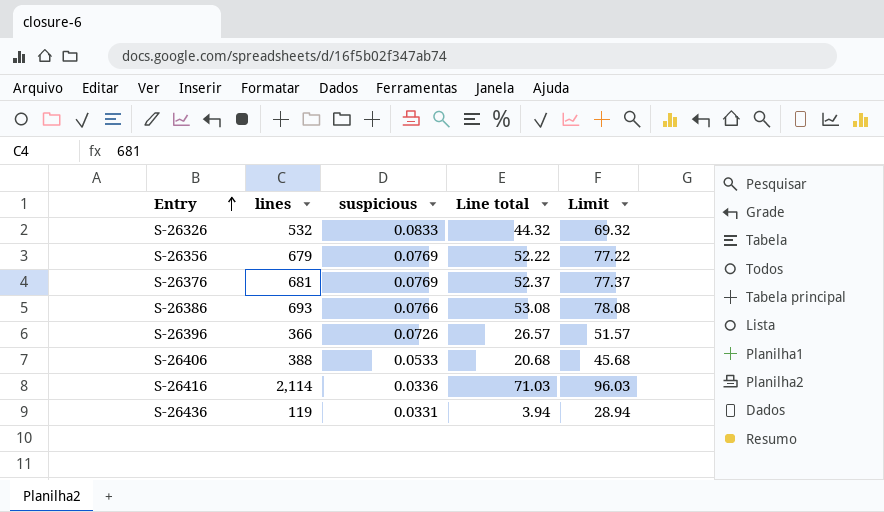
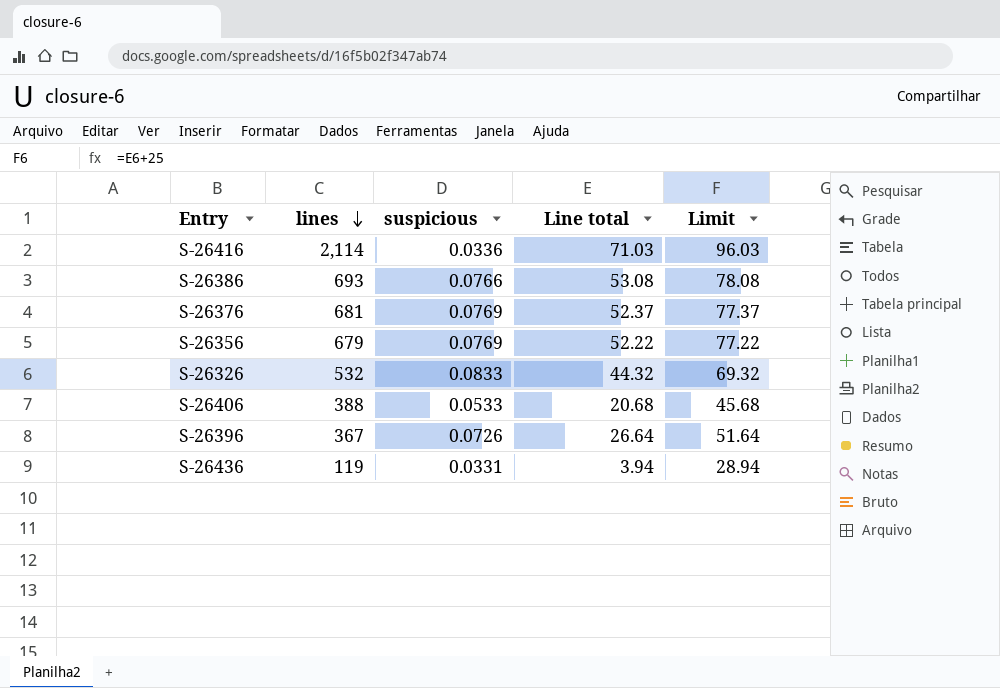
row order: Entry ascending -> lines descending
S-26396 | lines: 366 -> 367
S-26396 | Line total: 26.57 -> 26.64
S-26396 | Limit: 51.57 -> 51.64

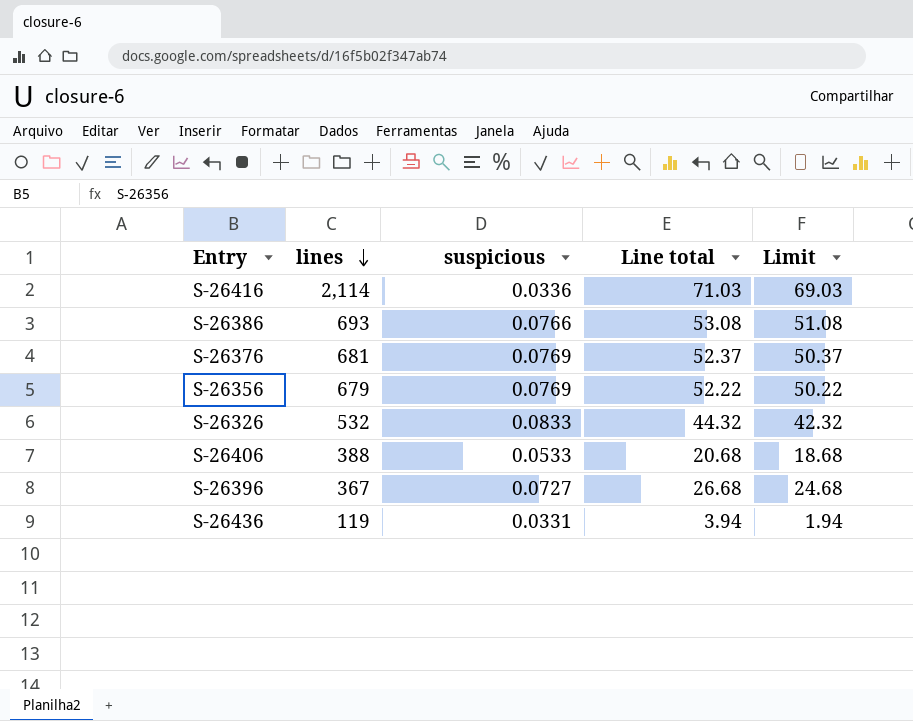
column Limit | formula: [Line total] + 25 -> [Line total] - 2
S-26396 | suspicious: 0.0726 -> 0.0727
S-26396 | Line total: 26.64 -> 26.68

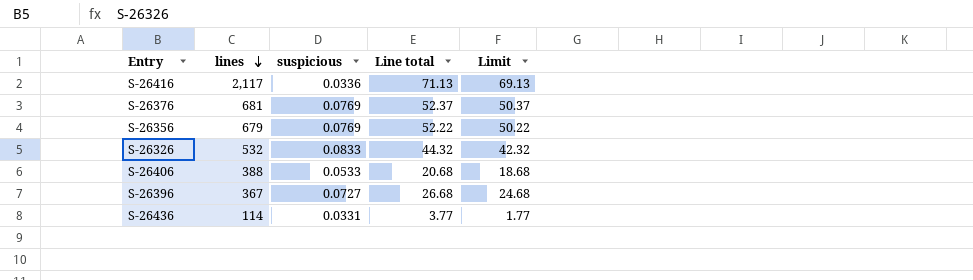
row S-26386: 693 | 0.0766 | 53.08 | 51.08 -> none
S-26416 | lines: 2,114 -> 2,117
S-26416 | Line total: 71.03 -> 71.13
S-26416 | Limit: 69.03 -> 69.13
S-26436 | lines: 119 -> 114
S-26436 | Line total: 3.94 -> 3.77
S-26436 | Limit: 1.94 -> 1.77

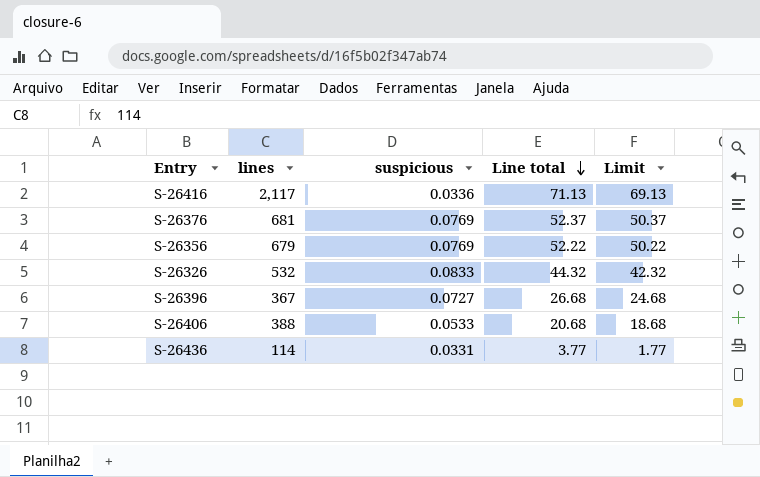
row order: lines descending -> Line total descending

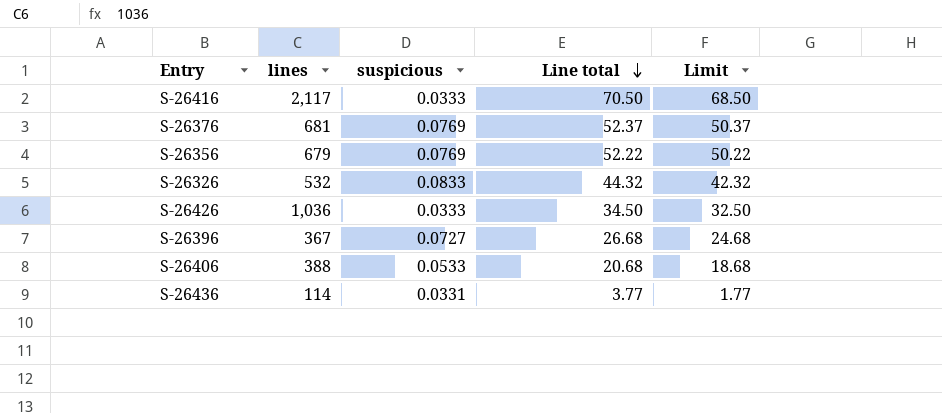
S-26416 | suspicious: 0.0336 -> 0.0333
S-26416 | Line total: 71.13 -> 70.50
S-26416 | Limit: 69.13 -> 68.50
row S-26426: none -> 1,036 | 0.0333 | 34.50 | 32.50

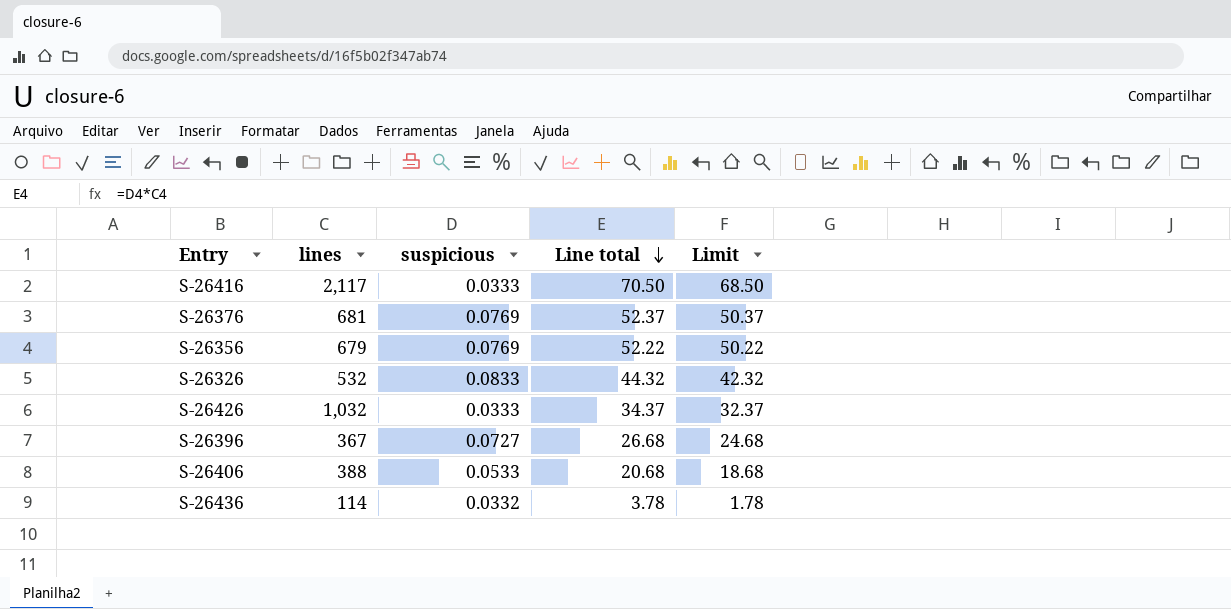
S-26426 | lines: 1,036 -> 1,032
S-26426 | Line total: 34.50 -> 34.37
S-26426 | Limit: 32.50 -> 32.37
S-26436 | suspicious: 0.0331 -> 0.0332
S-26436 | Line total: 3.77 -> 3.78
S-26436 | Limit: 1.77 -> 1.78

